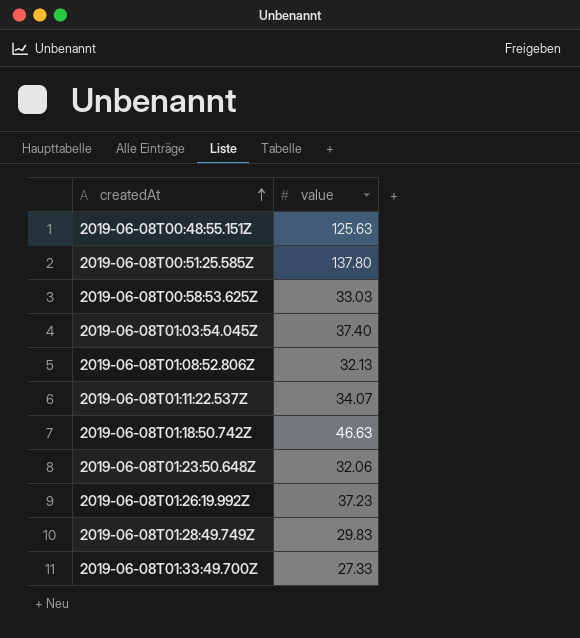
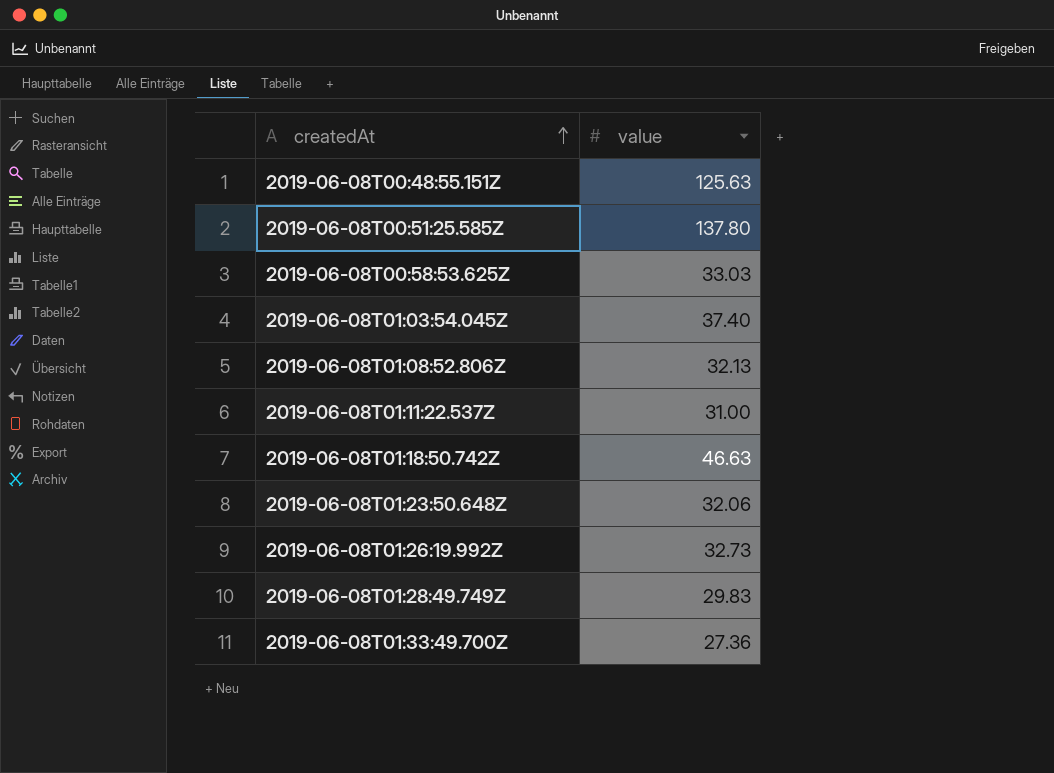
2019-06-08T01:11:22.537Z | value: 34.07 -> 31.00
2019-06-08T01:26:19.992Z | value: 37.23 -> 32.73
2019-06-08T01:33:49.700Z | value: 27.33 -> 27.36

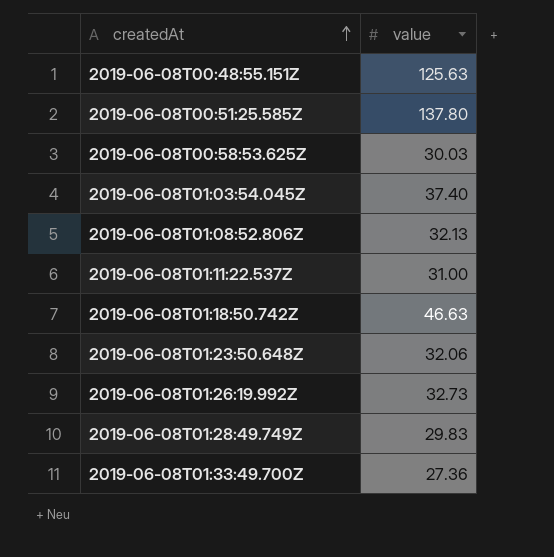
2019-06-08T00:58:53.625Z | value: 33.03 -> 30.03

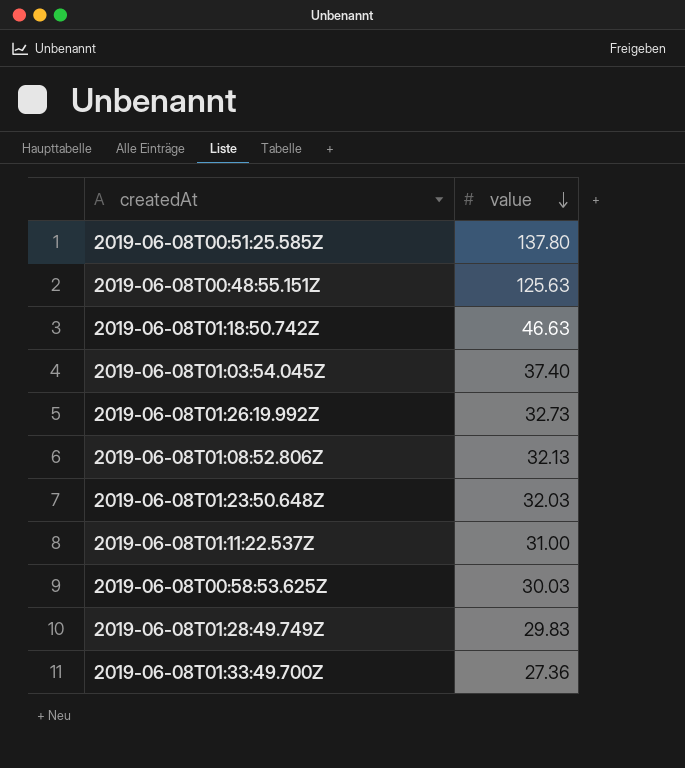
row order: createdAt ascending -> value descending
2019-06-08T01:23:50.648Z | value: 32.06 -> 32.03

